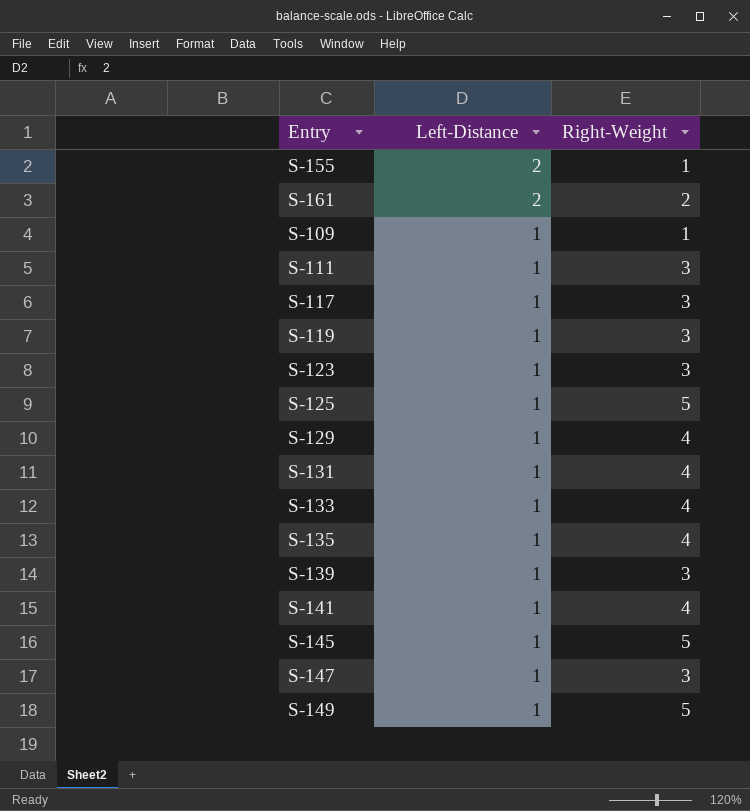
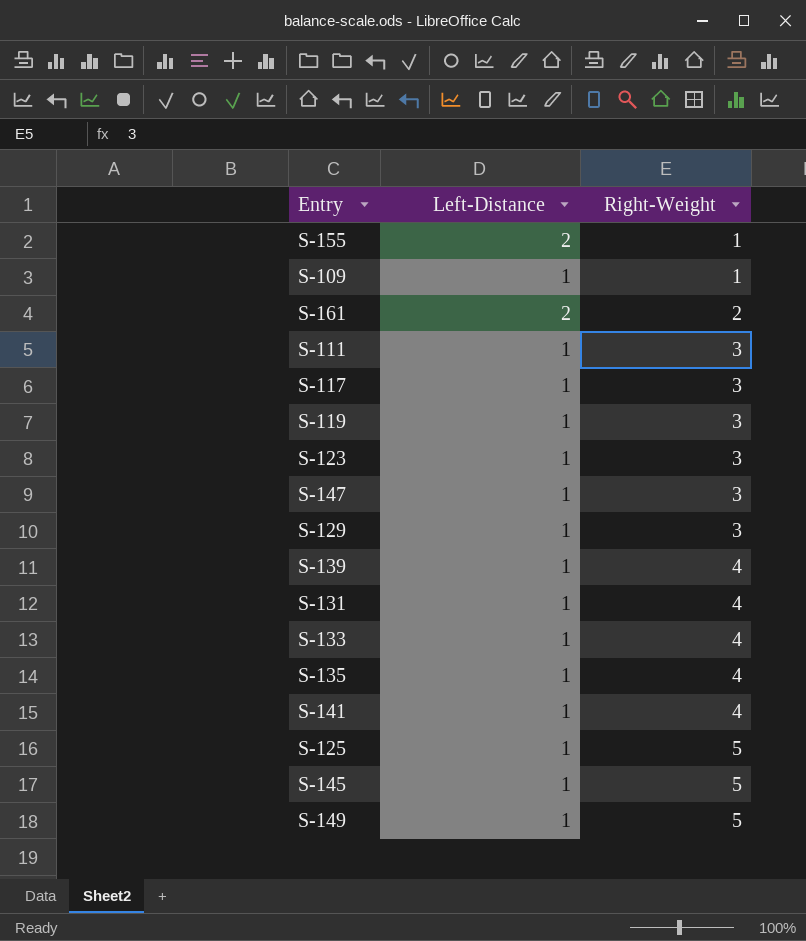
row order: Left-Distance descending -> Right-Weight ascending
S-129 | Right-Weight: 4 -> 3
S-139 | Right-Weight: 3 -> 4

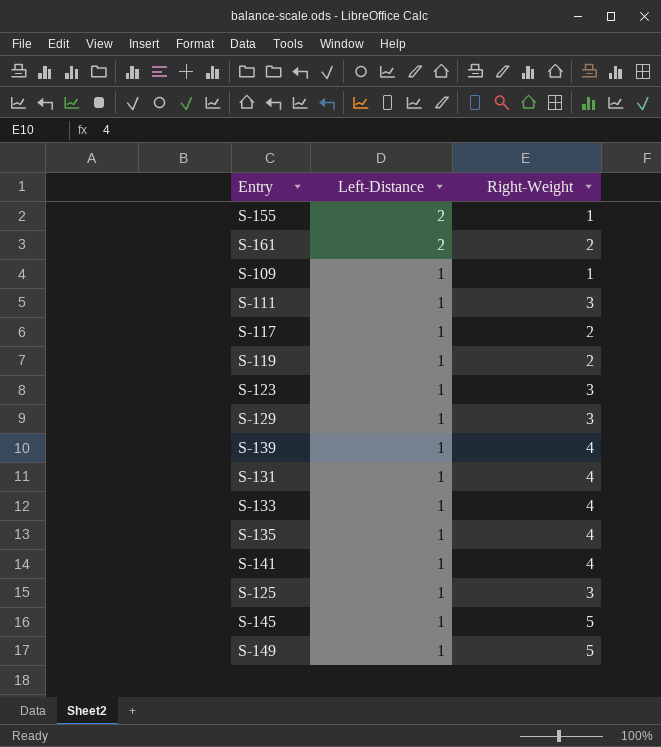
row order: Right-Weight ascending -> Left-Distance descending
row S-147: 1 | 3 -> none
S-117 | Right-Weight: 3 -> 2
S-119 | Right-Weight: 3 -> 2
S-125 | Right-Weight: 5 -> 3

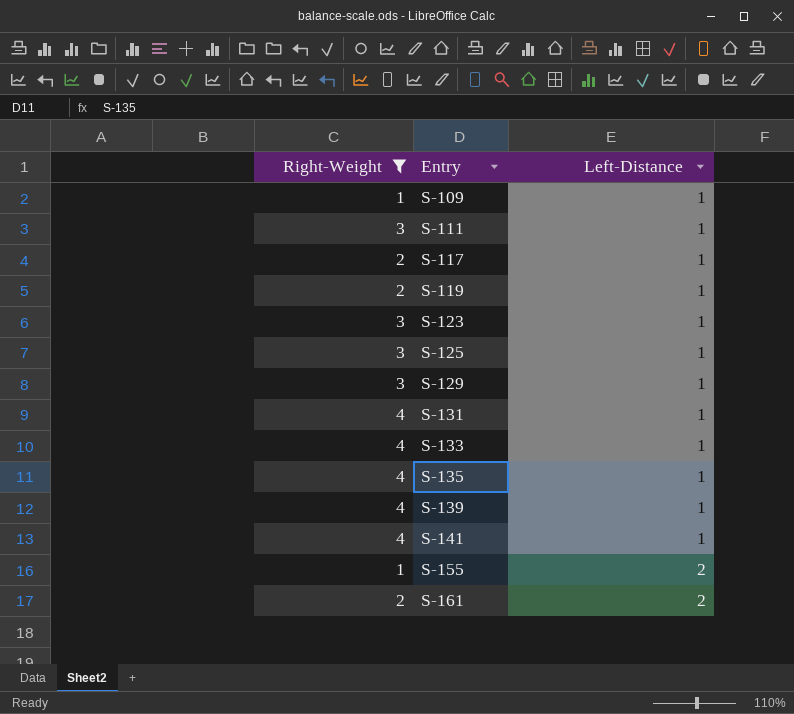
filter: none -> Right-Weight != 5
row order: Left-Distance descending -> Entry ascending
column Right-Weight | position: 3 -> 1

